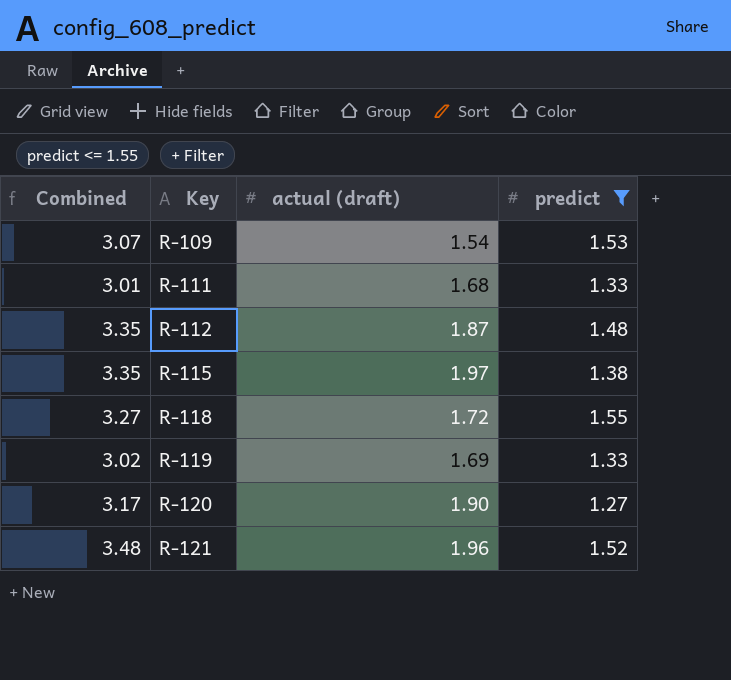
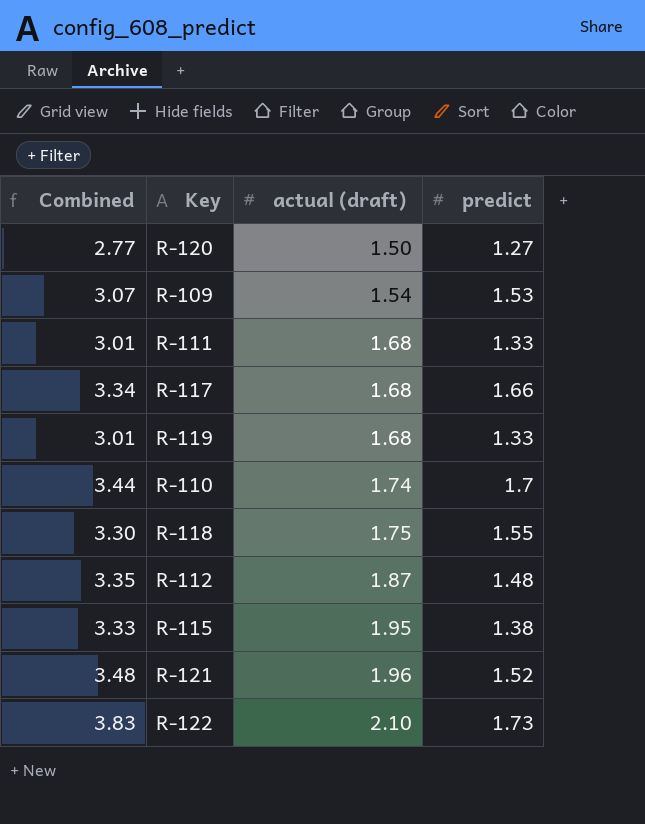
filter: predict <= 1.55 -> none
row order: Key ascending -> actual (draft) ascending
R-120 | Combined: 3.17 -> 2.77
R-120 | actual (draft): 1.90 -> 1.50
R-119 | Combined: 3.02 -> 3.01
R-119 | actual (draft): 1.69 -> 1.68
R-118 | Combined: 3.27 -> 3.30
R-118 | actual (draft): 1.72 -> 1.75
R-115 | Combined: 3.35 -> 3.33
R-115 | actual (draft): 1.97 -> 1.95

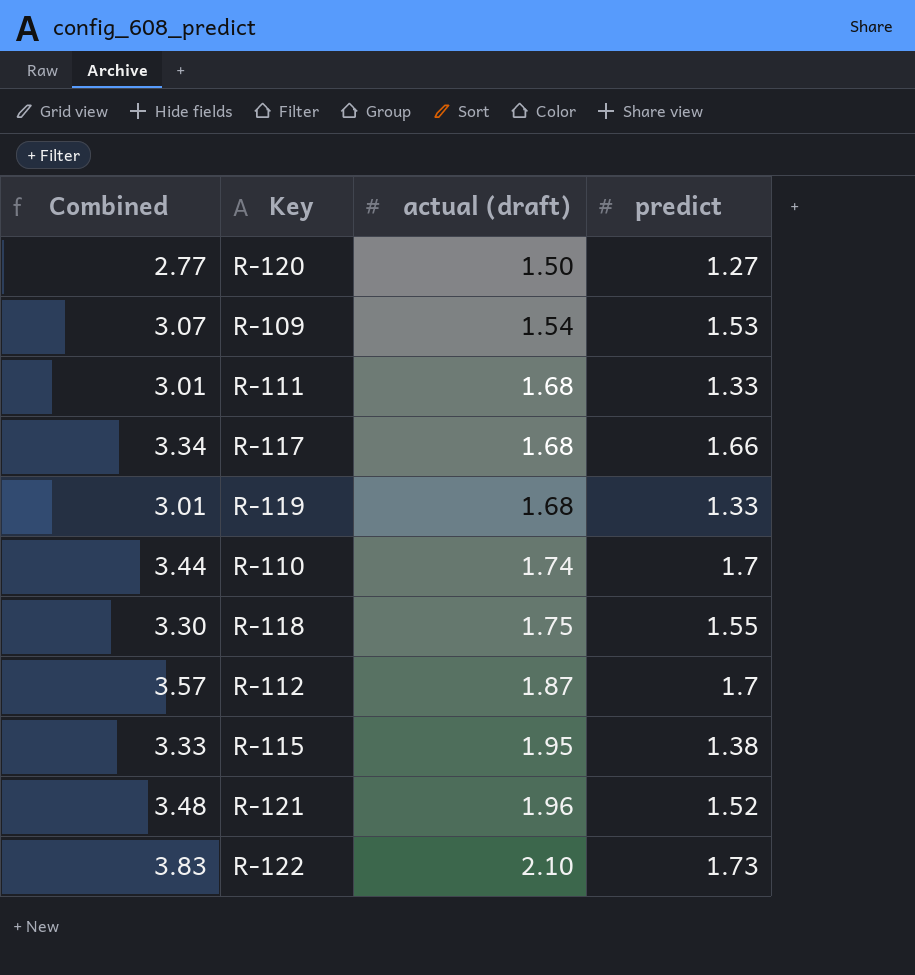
R-112 | Combined: 3.35 -> 3.57
R-112 | predict: 1.48 -> 1.7

